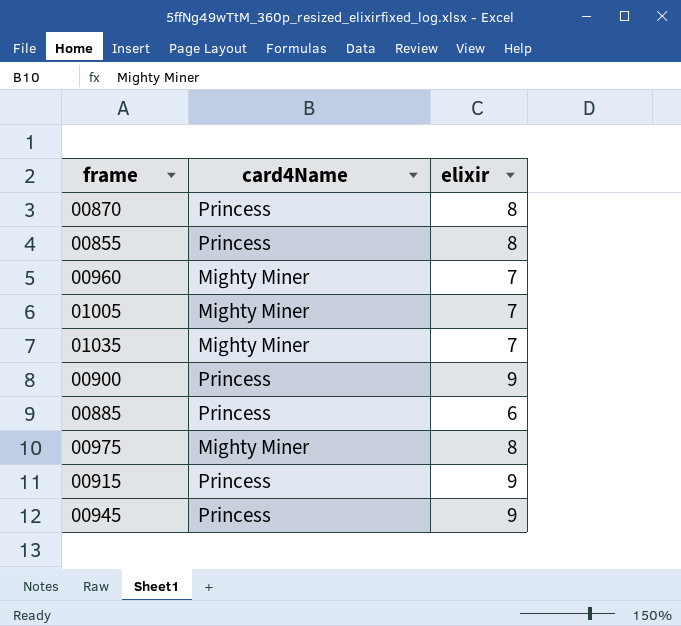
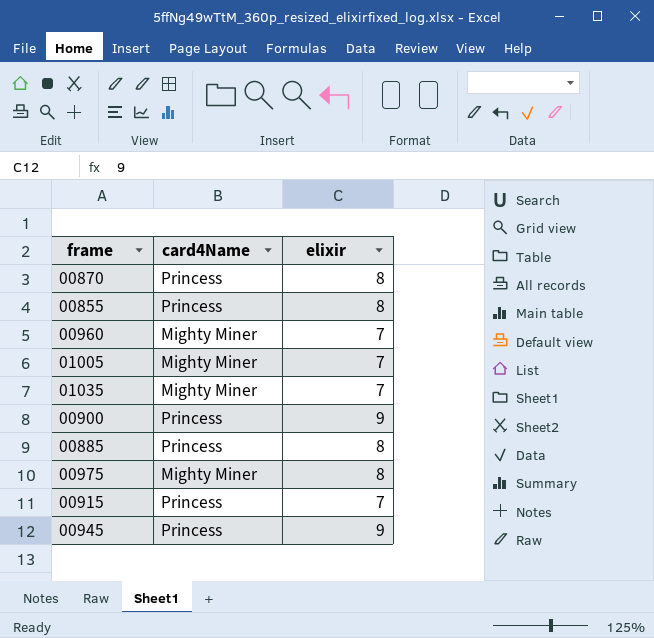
00885 | elixir: 6 -> 8
00915 | elixir: 9 -> 7

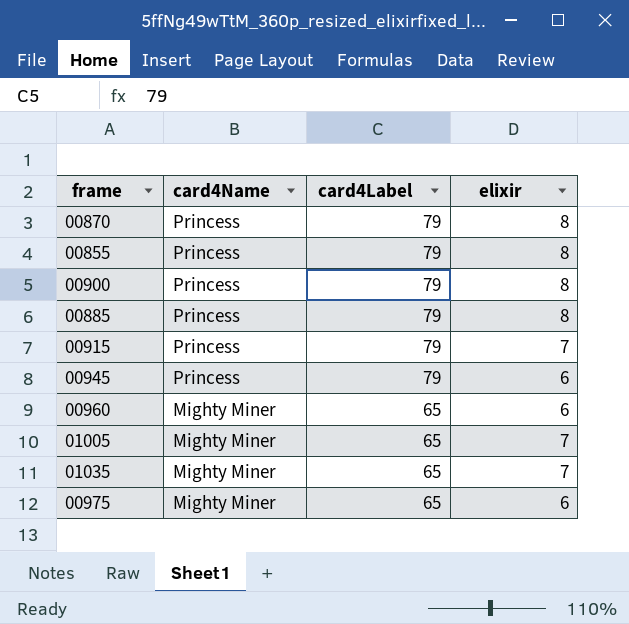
row order: none -> card4Name descending
column card4Label | position: none -> 3
00900 | elixir: 9 -> 8
00945 | elixir: 9 -> 6
00960 | elixir: 7 -> 6
00975 | elixir: 8 -> 6

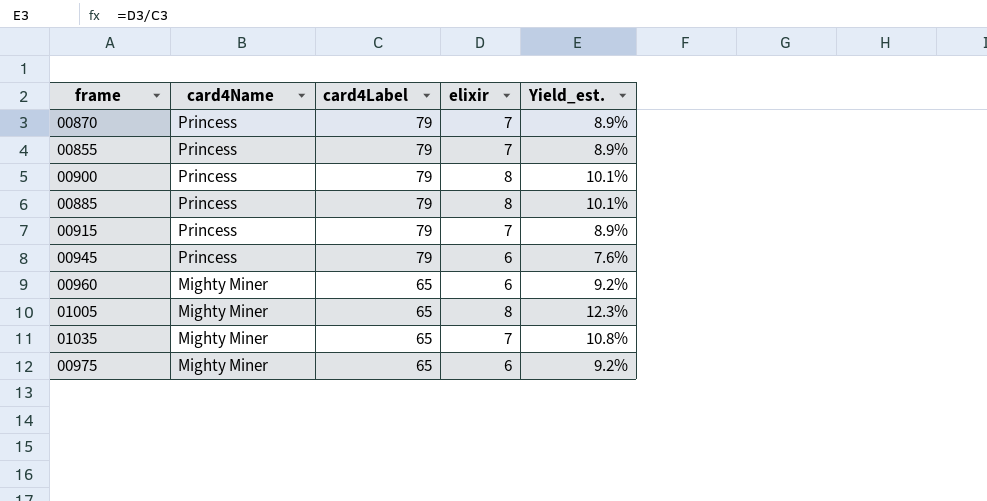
column Yield_est. | formula: none -> [elixir] / [card4Label]
00870 | elixir: 8 -> 7
00855 | elixir: 8 -> 7
01005 | elixir: 7 -> 8

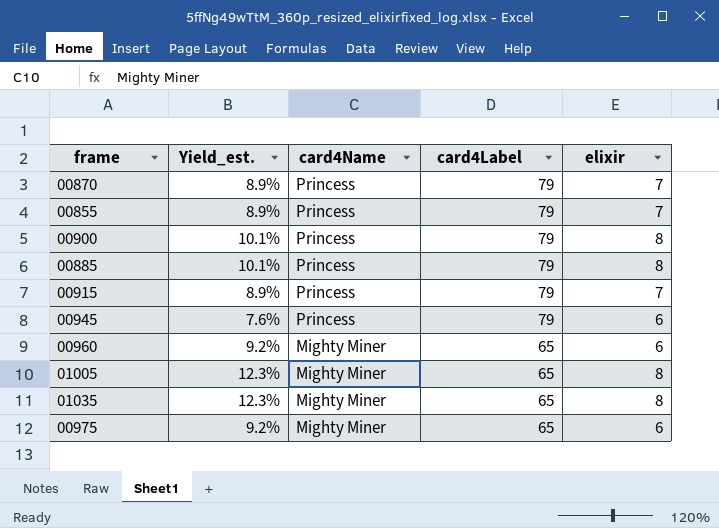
column Yield_est. | position: 5 -> 2
01035 | Yield_est.: 10.8% -> 12.3%
01035 | elixir: 7 -> 8

